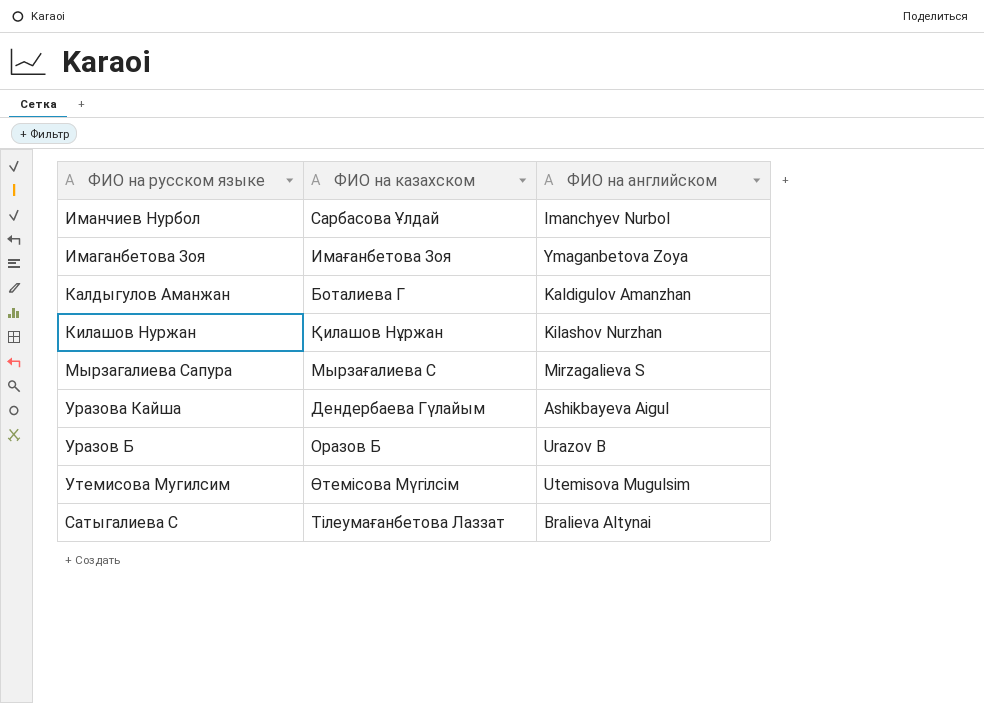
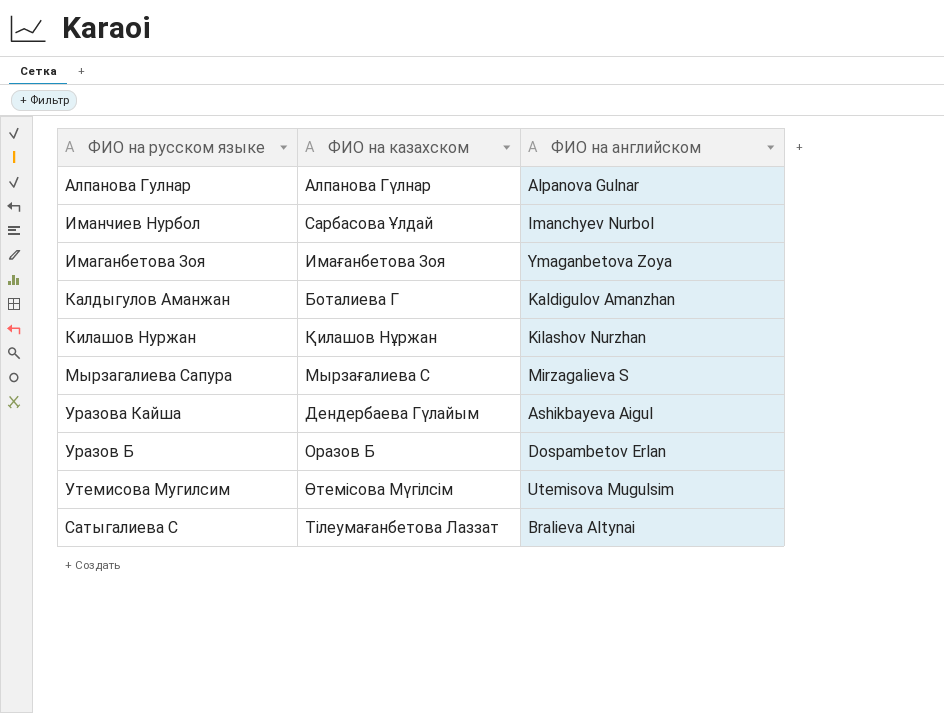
row Алпанова Гулнар: none -> Алпанова Гүлнар | Alpanova Gulnar
Уразов Б | ФИО на английском: Urazov B -> Dospambetov Erlan

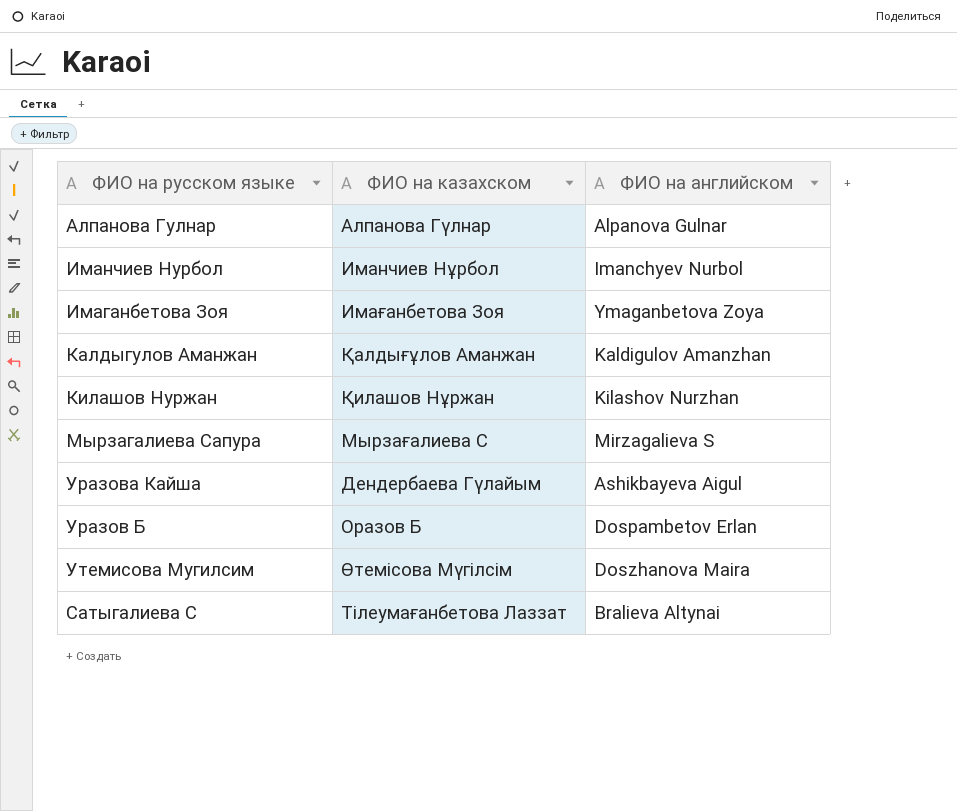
Иманчиев Нурбол | ФИО на казахском: Сарбасова Ұлдай -> Иманчиев Нұрбол
Калдыгулов Аманжан | ФИО на казахском: Боталиева Г -> Қалдығұлов Аманжан
Утемисова Мугилсим | ФИО на английском: Utemisova Mugulsim -> Doszhanova Maira

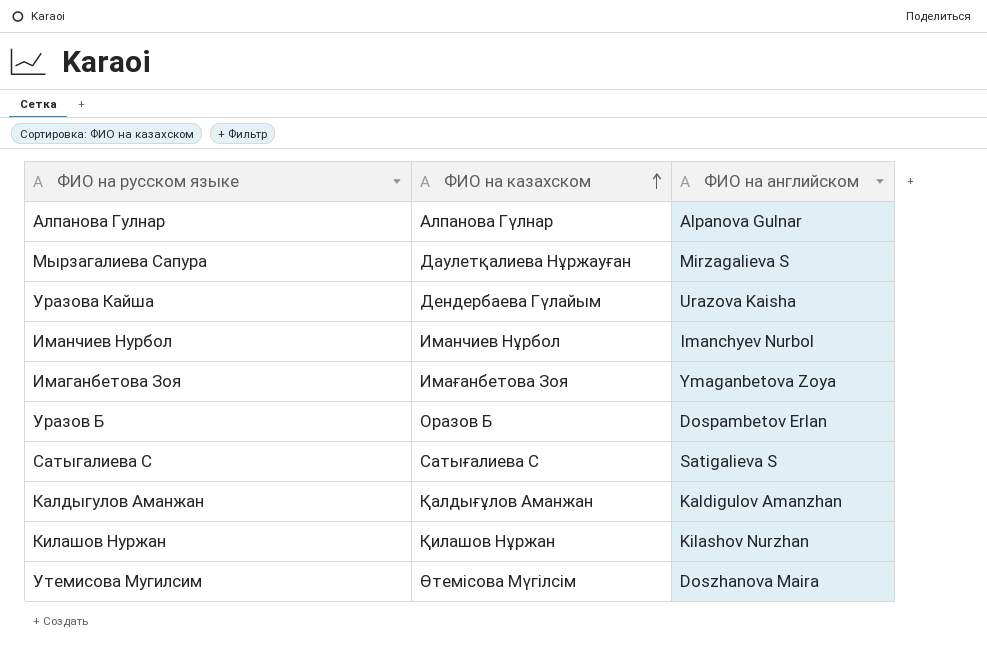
row order: none -> ФИО на казахском ascending
Мырзагалиева Сапура | ФИО на казахском: Мырзағалиева С -> Даулетқалиева Нұржауған
Уразова Кайша | ФИО на английском: Ashikbayeva Aigul -> Urazova Kaisha
Сатыгалиева С | ФИО на казахском: Тілеумағанбетова Лаззат -> Сатығалиева С
Сатыгалиева С | ФИО на английском: Bralieva Altynai -> Satigalieva S

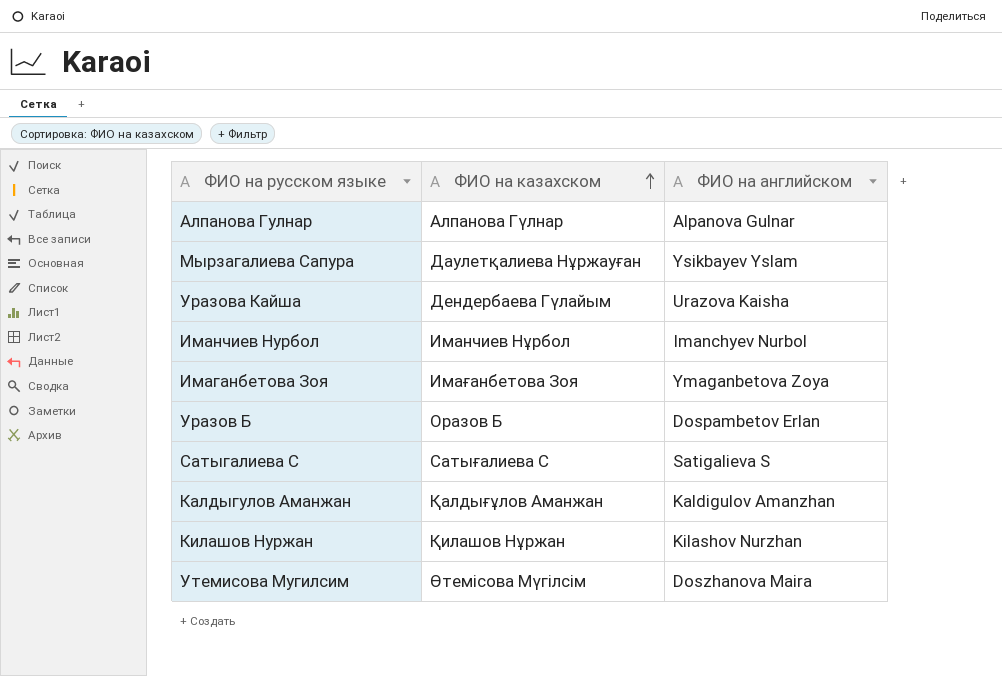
Мырзагалиева Сапура | ФИО на английском: Mirzagalieva S -> Ysikbayev Yslam

